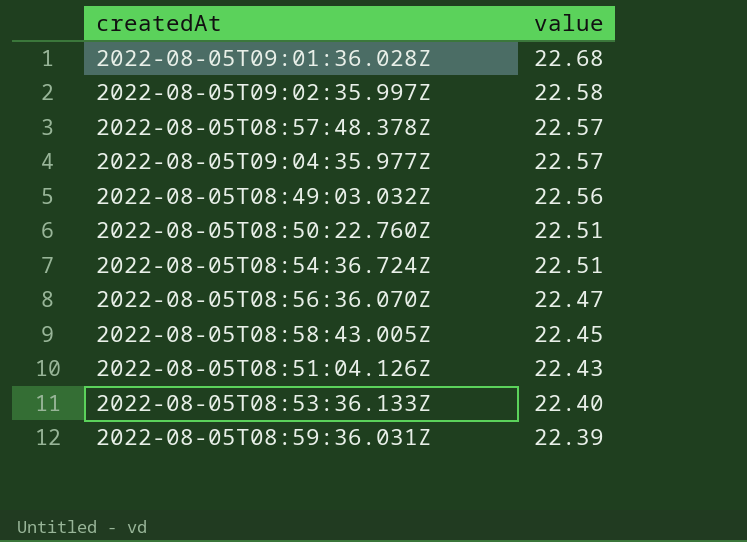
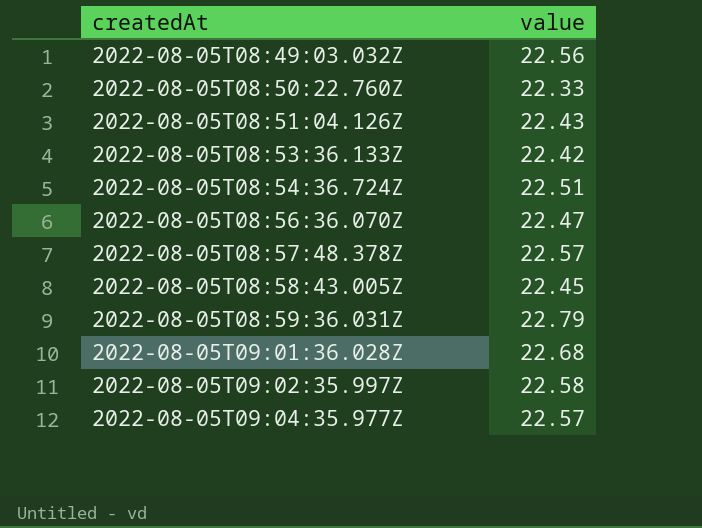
row order: value descending -> createdAt ascending
2022-08-05T08:50:22.760Z | value: 22.51 -> 22.33
2022-08-05T08:53:36.133Z | value: 22.40 -> 22.42
2022-08-05T08:59:36.031Z | value: 22.39 -> 22.79

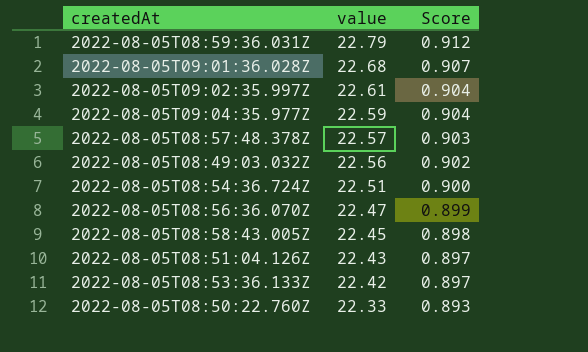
row order: createdAt ascending -> value descending
column Score | formula: none -> [value] * 0.04
2022-08-05T09:02:35.997Z | value: 22.58 -> 22.61
2022-08-05T09:04:35.977Z | value: 22.57 -> 22.59

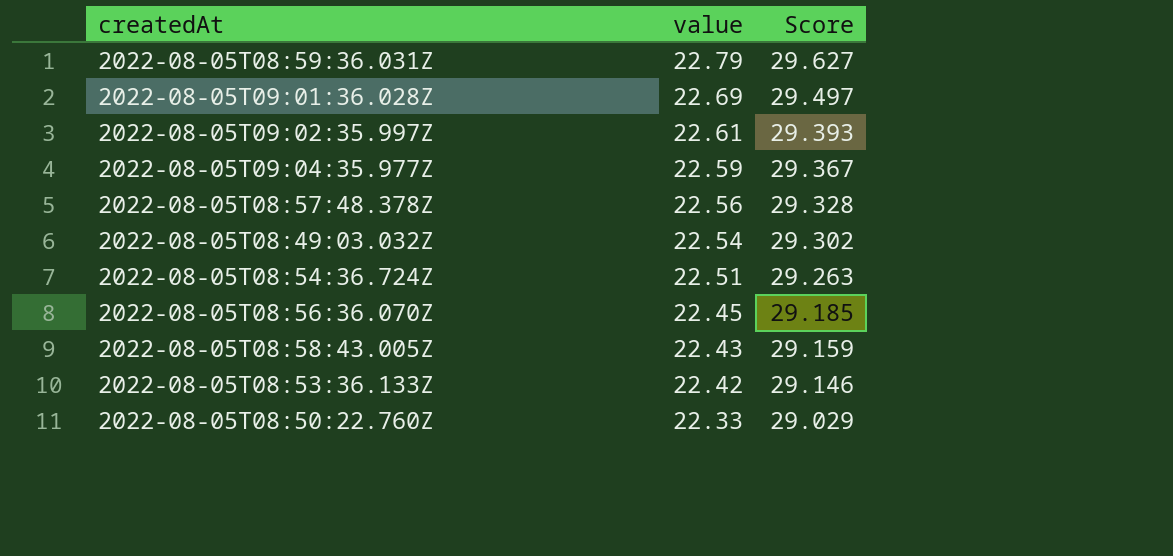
column Score | formula: [value] * 0.04 -> [value] * 1.3
row 2022-08-05T08:51:04.126Z: 22.43 | 0.897 -> none
2022-08-05T09:01:36.028Z | value: 22.68 -> 22.69
2022-08-05T08:57:48.378Z | value: 22.57 -> 22.56
2022-08-05T08:49:03.032Z | value: 22.56 -> 22.54
2022-08-05T08:56:36.070Z | value: 22.47 -> 22.45
2022-08-05T08:58:43.005Z | value: 22.45 -> 22.43

